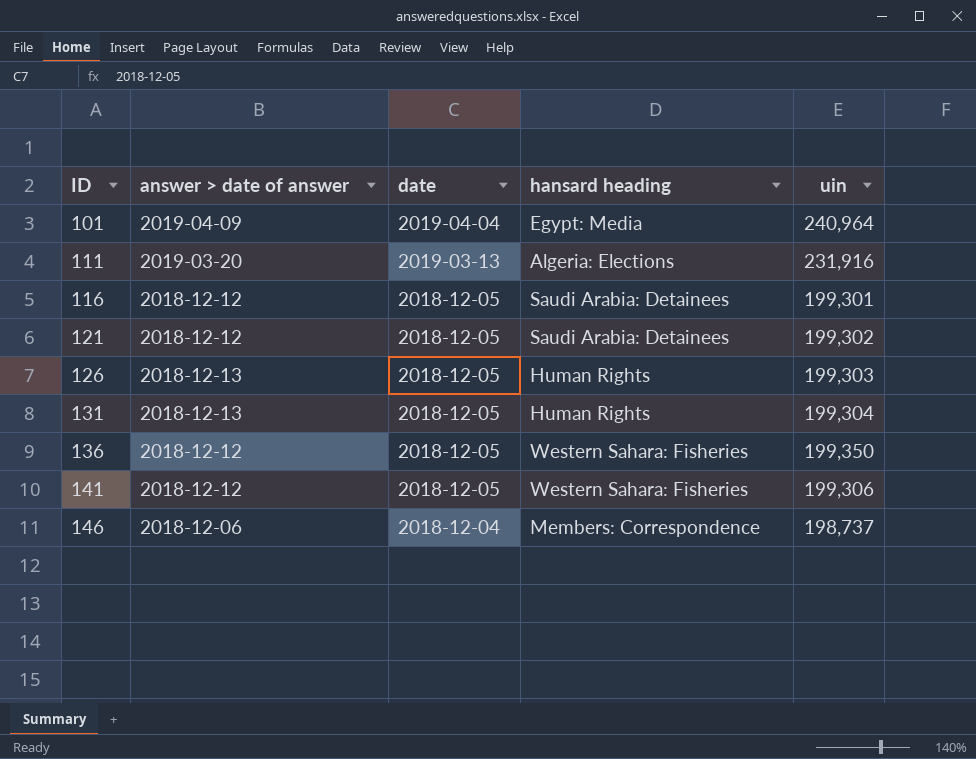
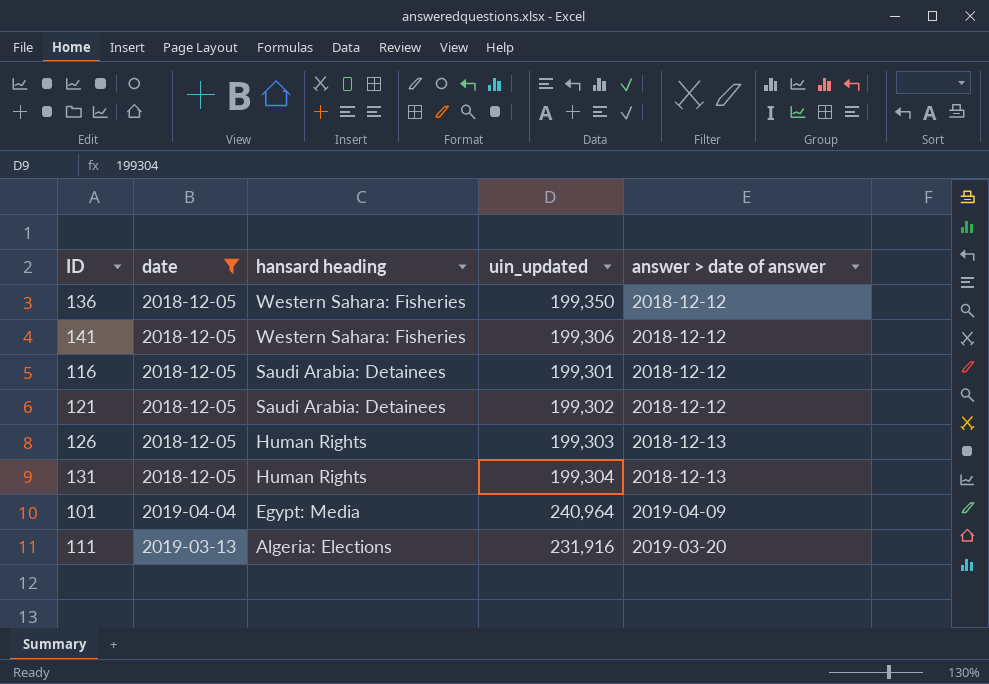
filter: none -> date != 2018-12-04
row order: ID ascending -> hansard heading descending
column name: uin -> uin_updated
column answer > date of answer | position: 2 -> 5

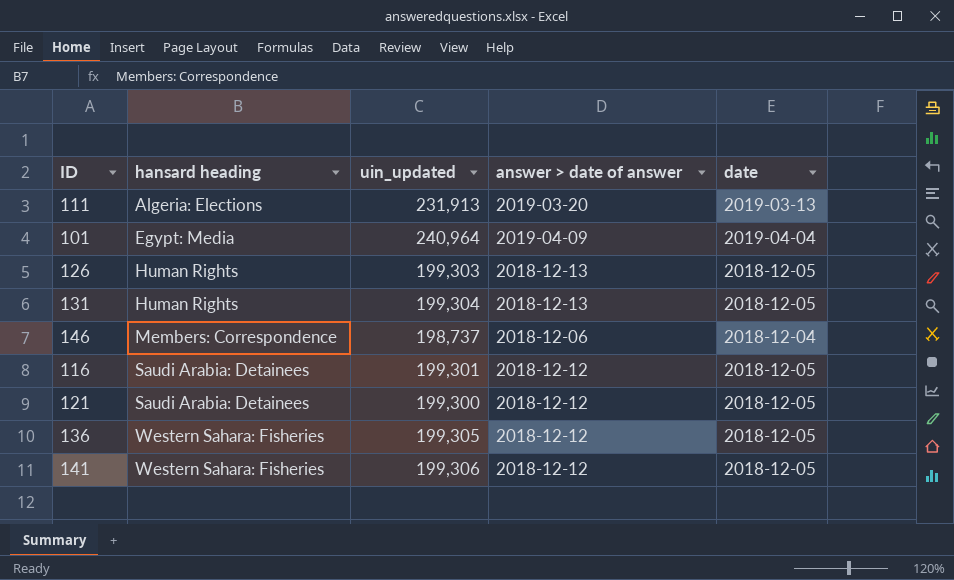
filter: date != 2018-12-04 -> none
row order: hansard heading descending -> hansard heading ascending
column date | position: 2 -> 5
111 | uin_updated: 231,916 -> 231,913
121 | uin_updated: 199,302 -> 199,300
136 | uin_updated: 199,350 -> 199,305

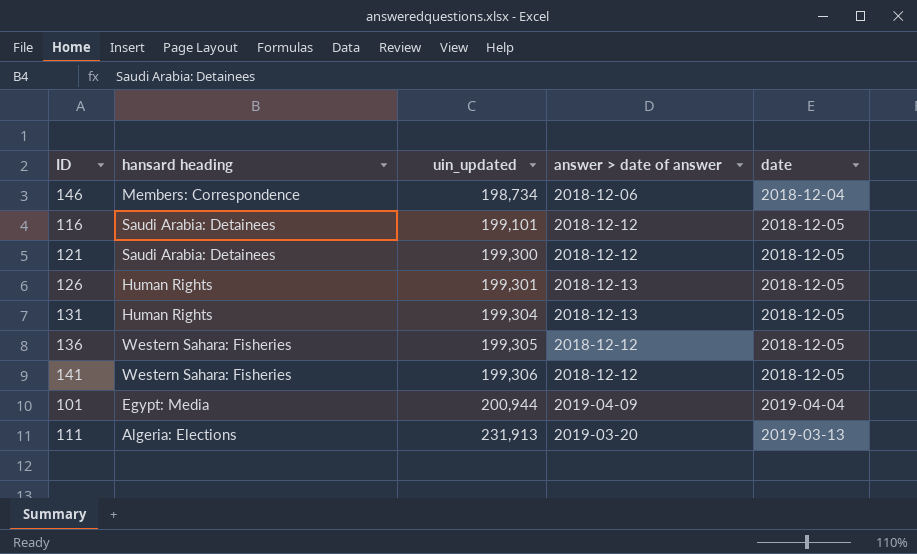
row order: hansard heading ascending -> uin_updated ascending
146 | uin_updated: 198,737 -> 198,734
116 | uin_updated: 199,301 -> 199,101
126 | uin_updated: 199,303 -> 199,301
101 | uin_updated: 240,964 -> 200,944

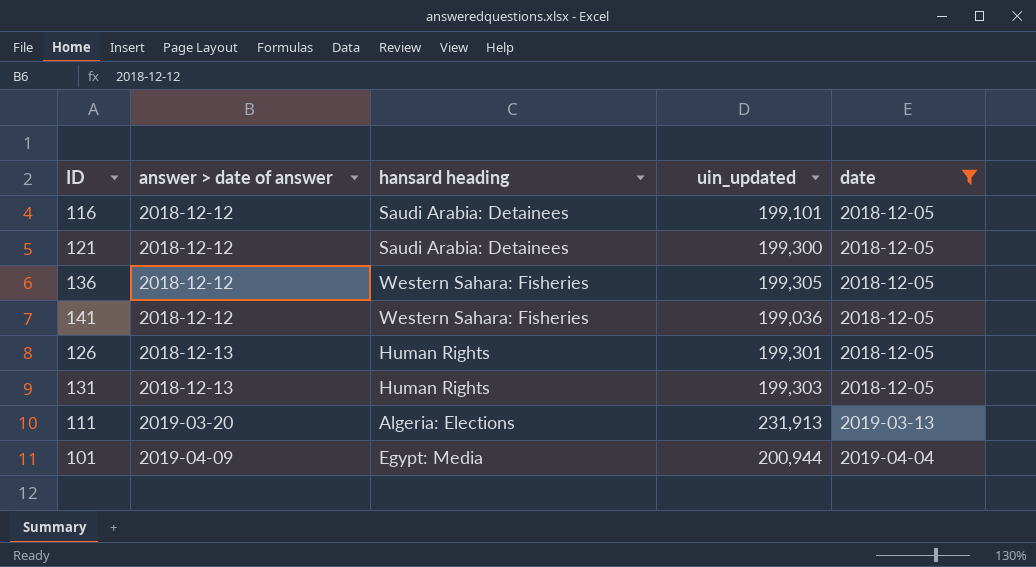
filter: none -> date != 2018-12-04
row order: uin_updated ascending -> answer > date of answer ascending
column answer > date of answer | position: 4 -> 2
141 | uin_updated: 199,306 -> 199,036
131 | uin_updated: 199,304 -> 199,303

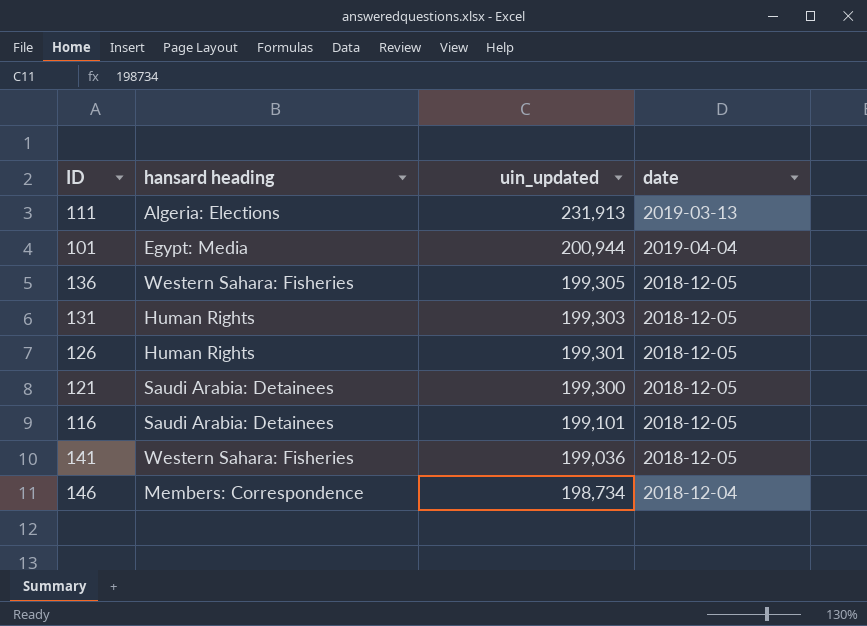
filter: date != 2018-12-04 -> none
row order: answer > date of answer ascending -> uin_updated descending
column answer > date of answer | position: 2 -> none

